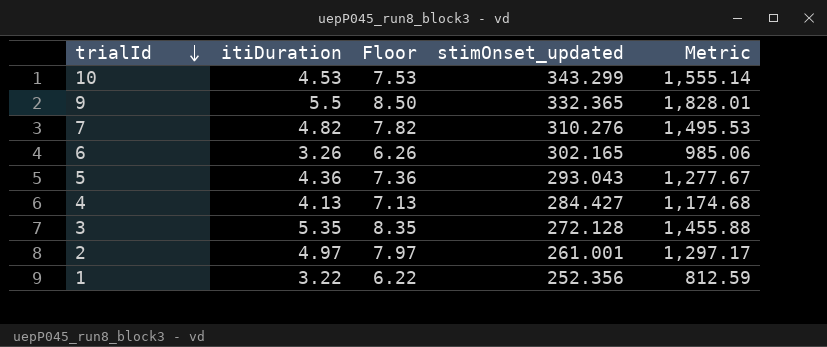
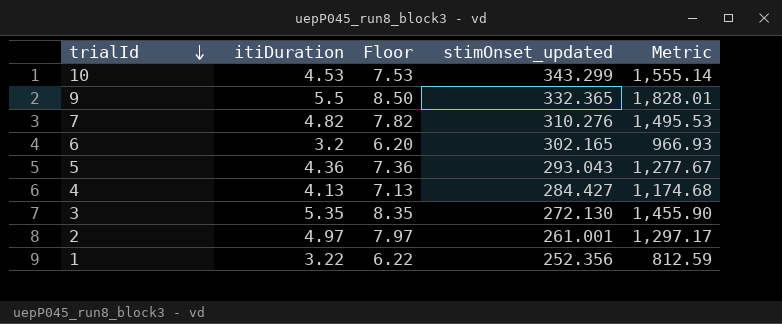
6 | itiDuration: 3.26 -> 3.2
6 | Floor: 6.26 -> 6.20
6 | Metric: 985.06 -> 966.93
3 | stimOnset_updated: 272.128 -> 272.130
3 | Metric: 1,455.88 -> 1,455.90

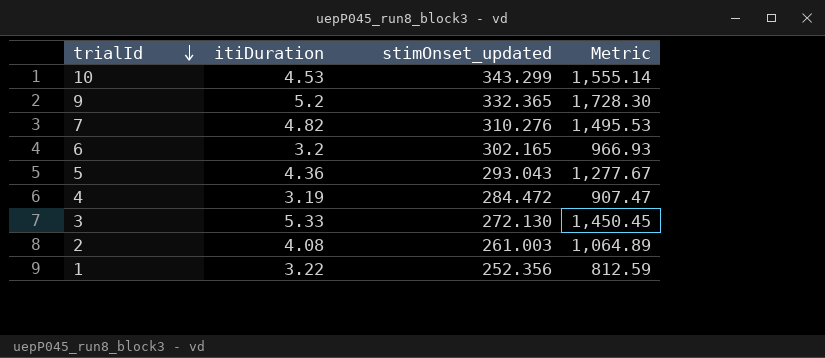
column Floor | formula: [itiDuration] + 3 -> none
9 | itiDuration: 5.5 -> 5.2
9 | Metric: 1,828.01 -> 1,728.30
4 | itiDuration: 4.13 -> 3.19
4 | stimOnset_updated: 284.427 -> 284.472
4 | Metric: 1,174.68 -> 907.47
3 | itiDuration: 5.35 -> 5.33
3 | Metric: 1,455.90 -> 1,450.45
2 | itiDuration: 4.97 -> 4.08
2 | stimOnset_updated: 261.001 -> 261.003
2 | Metric: 1,297.17 -> 1,064.89

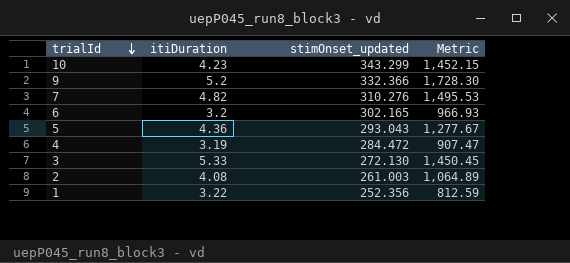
10 | itiDuration: 4.53 -> 4.23
10 | Metric: 1,555.14 -> 1,452.15
9 | stimOnset_updated: 332.365 -> 332.366

